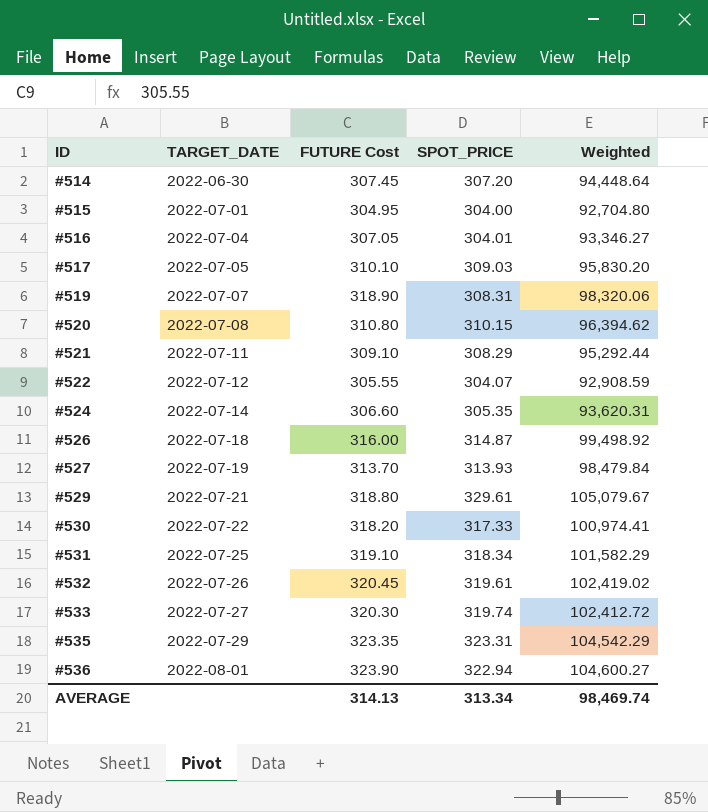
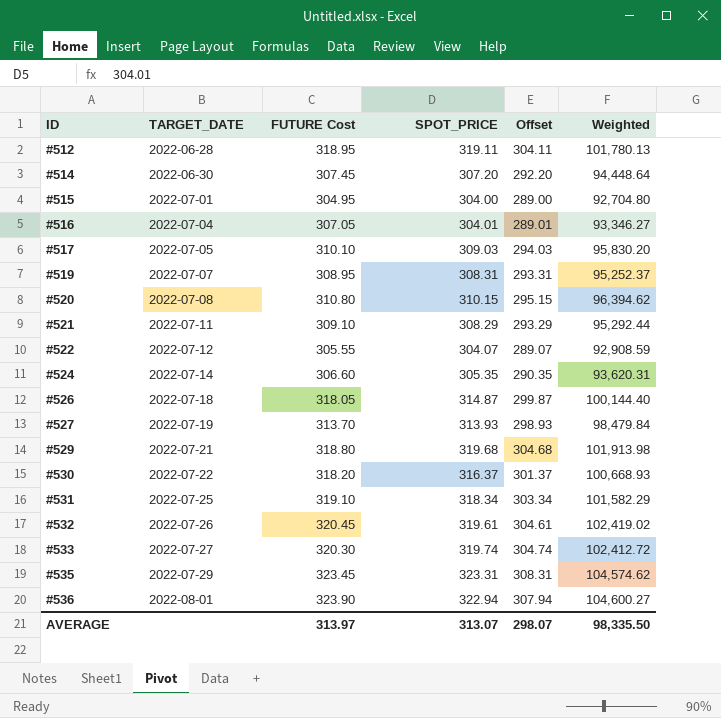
column Offset | formula: none -> [SPOT_PRICE] - 15
row #512: none -> 2022-06-28 | 318.95 | 319.11 | 304.11 | 101,780.13
#519 | FUTURE Cost: 318.90 -> 308.95
#519 | Weighted: 98,320.06 -> 95,252.37
#526 | FUTURE Cost: 316.00 -> 318.05
#526 | Weighted: 99,498.92 -> 100,144.40
#529 | SPOT_PRICE: 329.61 -> 319.68
#529 | Weighted: 105,079.67 -> 101,913.98
#530 | SPOT_PRICE: 317.33 -> 316.37
#530 | Weighted: 100,974.41 -> 100,668.93
#535 | FUTURE Cost: 323.35 -> 323.45
#535 | Weighted: 104,542.29 -> 104,574.62
AVERAGE | FUTURE Cost: 314.13 -> 313.97
AVERAGE | SPOT_PRICE: 313.34 -> 313.07
AVERAGE | Weighted: 98,469.74 -> 98,335.50

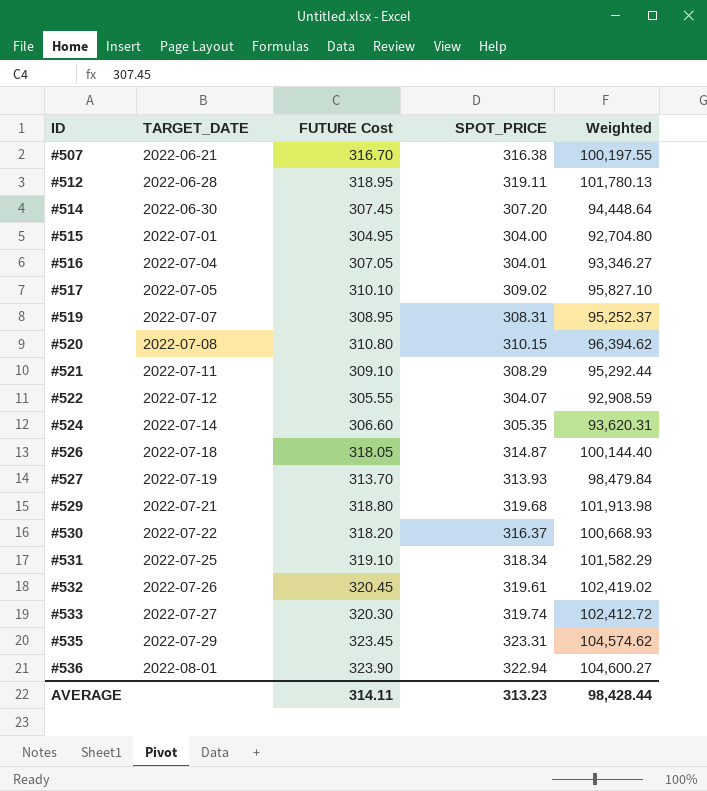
column Offset | formula: [SPOT_PRICE] - 15 -> none
row #507: none -> 2022-06-21 | 316.70 | 316.38 | 100,197.55
#517 | SPOT_PRICE: 309.03 -> 309.02
#517 | Weighted: 95,830.20 -> 95,827.10
AVERAGE | FUTURE Cost: 313.97 -> 314.11
AVERAGE | SPOT_PRICE: 313.07 -> 313.23
AVERAGE | Weighted: 98,335.50 -> 98,428.44

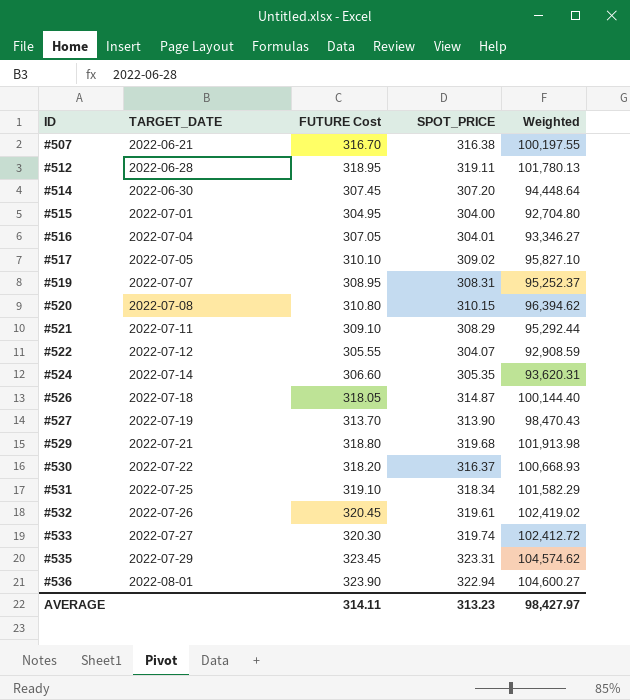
#527 | SPOT_PRICE: 313.93 -> 313.90
#527 | Weighted: 98,479.84 -> 98,470.43
AVERAGE | Weighted: 98,428.44 -> 98,427.97

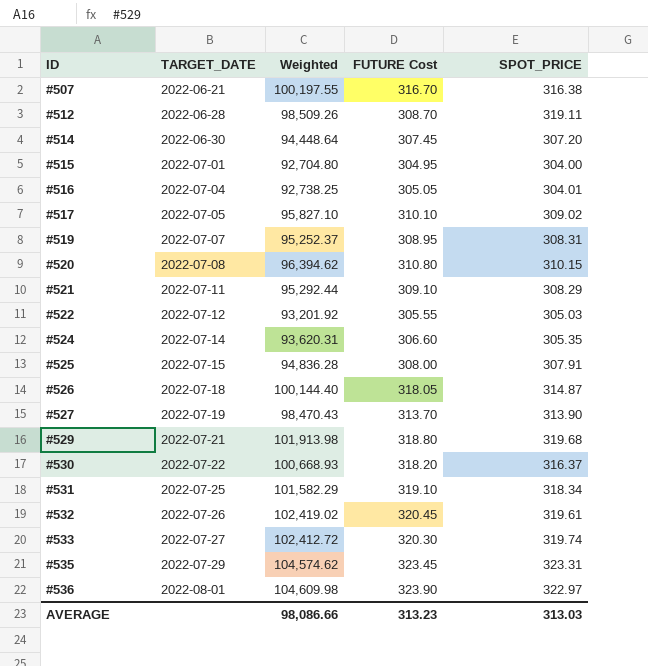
column Weighted | position: 5 -> 3
#512 | Weighted: 101,780.13 -> 98,509.26
#512 | FUTURE Cost: 318.95 -> 308.70
#516 | Weighted: 93,346.27 -> 92,738.25
#516 | FUTURE Cost: 307.05 -> 305.05
#522 | Weighted: 92,908.59 -> 93,201.92
#522 | SPOT_PRICE: 304.07 -> 305.03
row #525: none -> 2022-07-15 | 94,836.28 | 308.00 | 307.91
#536 | Weighted: 104,600.27 -> 104,609.98
#536 | SPOT_PRICE: 322.94 -> 322.97
AVERAGE | Weighted: 98,427.97 -> 98,086.66
AVERAGE | FUTURE Cost: 314.11 -> 313.23
AVERAGE | SPOT_PRICE: 313.23 -> 313.03

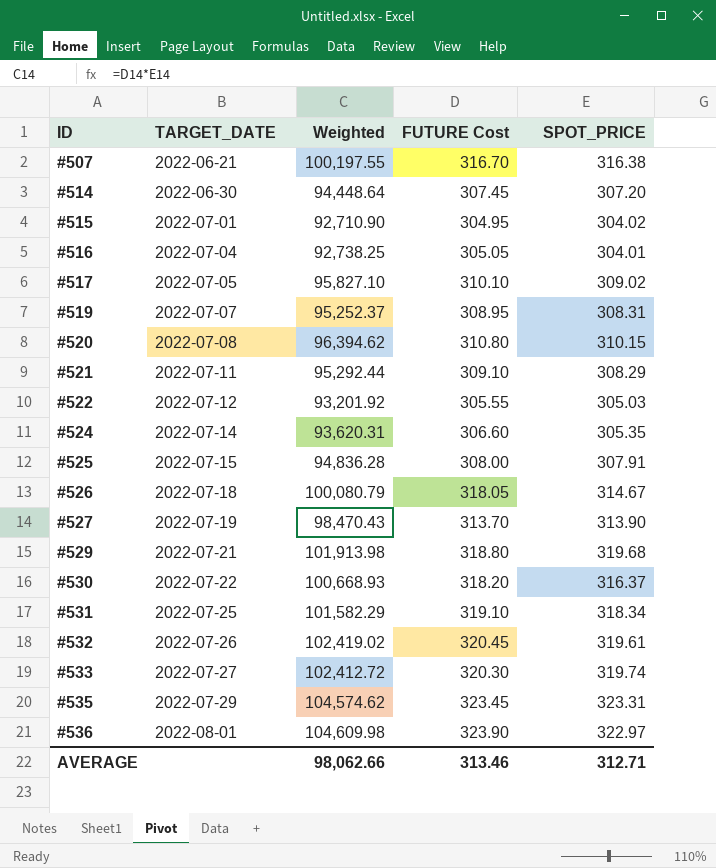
row #512: 2022-06-28 | 98,509.26 | 308.70 | 319.11 -> none
#515 | Weighted: 92,704.80 -> 92,710.90
#515 | SPOT_PRICE: 304.00 -> 304.02
#526 | Weighted: 100,144.40 -> 100,080.79
#526 | SPOT_PRICE: 314.87 -> 314.67
AVERAGE | Weighted: 98,086.66 -> 98,062.66
AVERAGE | FUTURE Cost: 313.23 -> 313.46
AVERAGE | SPOT_PRICE: 313.03 -> 312.71

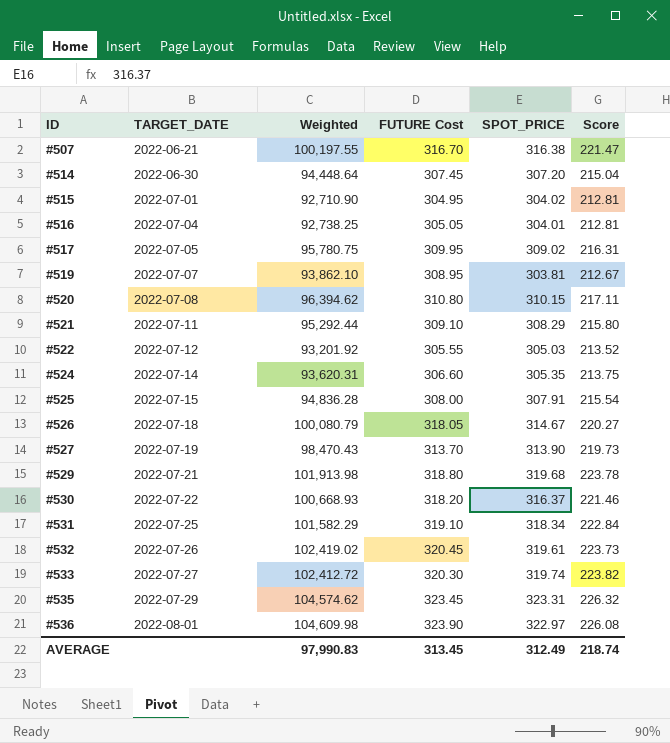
column Score | formula: none -> [SPOT_PRICE] * 0.7
#517 | Weighted: 95,827.10 -> 95,780.75
#517 | FUTURE Cost: 310.10 -> 309.95
#519 | Weighted: 95,252.37 -> 93,862.10
#519 | SPOT_PRICE: 308.31 -> 303.81
AVERAGE | Weighted: 98,062.66 -> 97,990.83
AVERAGE | FUTURE Cost: 313.46 -> 313.45
AVERAGE | SPOT_PRICE: 312.71 -> 312.49

